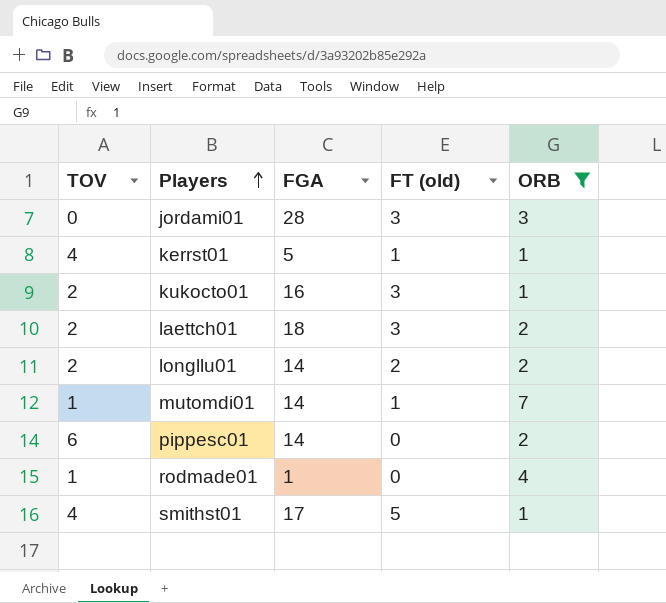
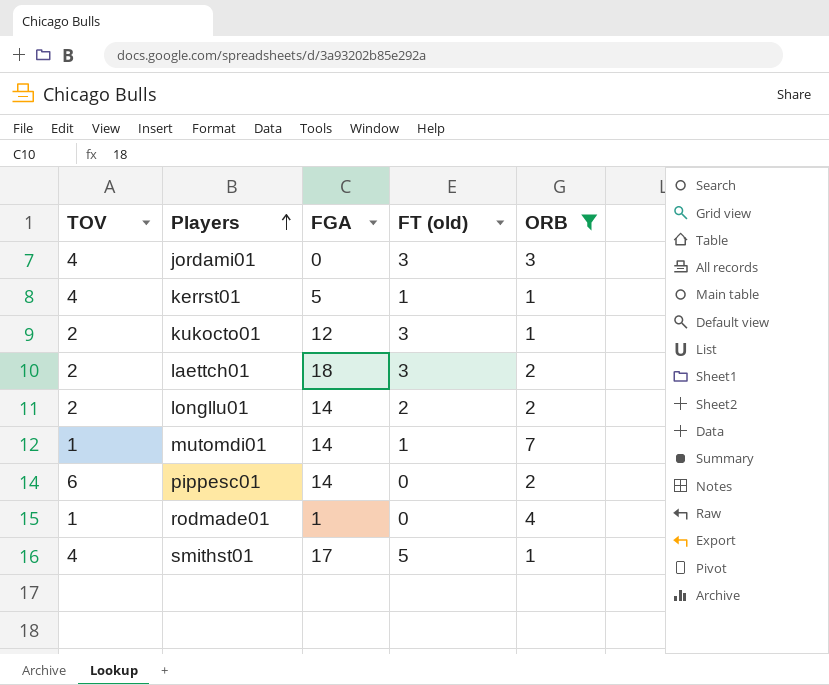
jordami01 | TOV: 0 -> 4
jordami01 | FGA: 28 -> 0
kukocto01 | FGA: 16 -> 12

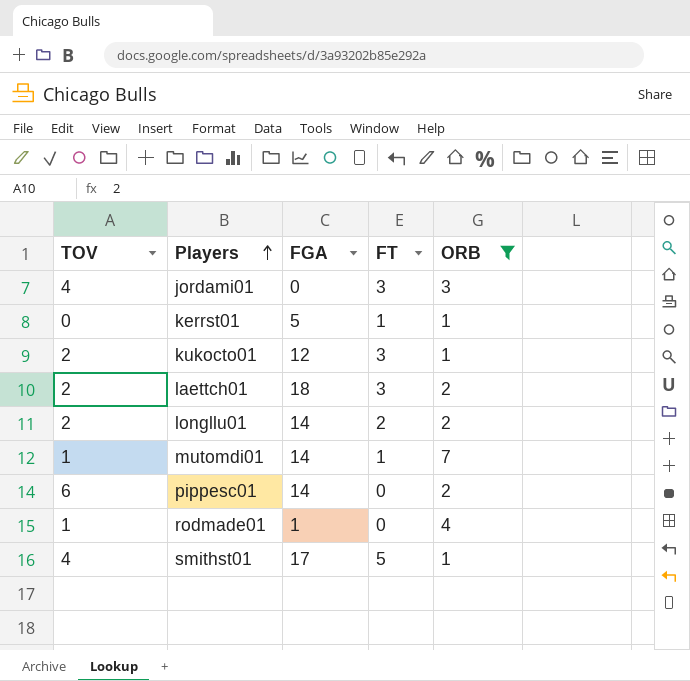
column name: FT (old) -> FT
kerrst01 | TOV: 4 -> 0

